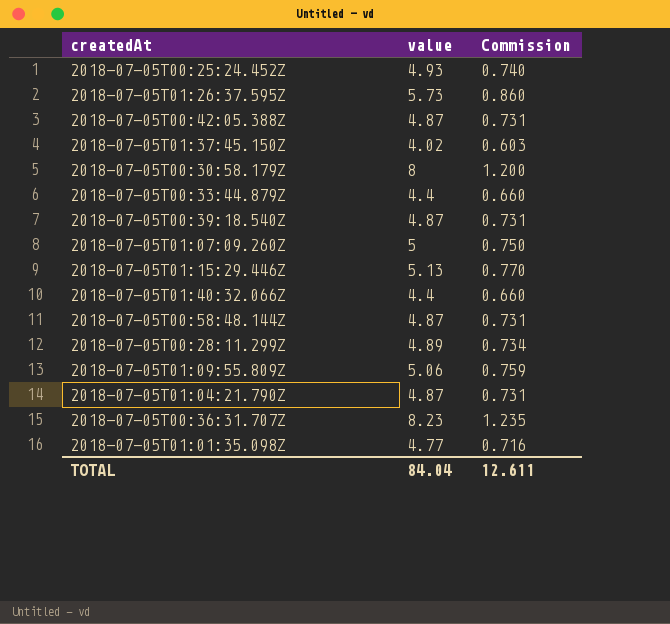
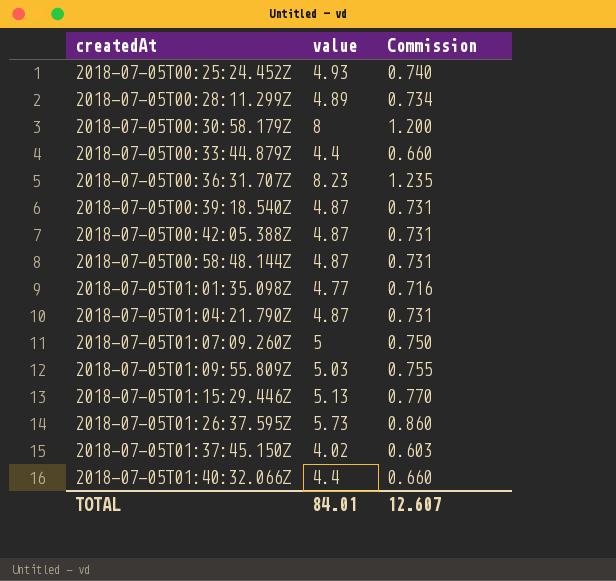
row order: none -> createdAt ascending
2018-07-05T01:09:55.809Z | value: 5.06 -> 5.03
2018-07-05T01:09:55.809Z | Commission: 0.759 -> 0.755
TOTAL | value: 84.04 -> 84.01
TOTAL | Commission: 12.611 -> 12.607

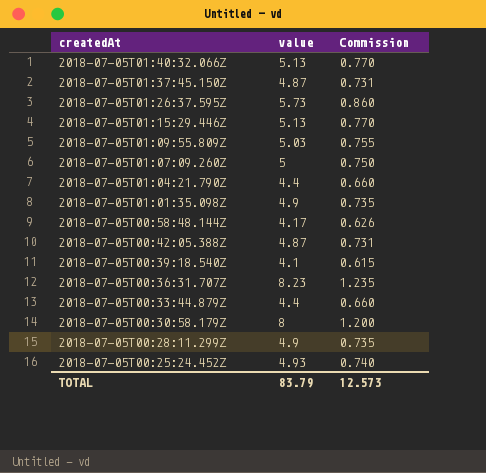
row order: createdAt ascending -> createdAt descending
2018-07-05T01:40:32.066Z | value: 4.4 -> 5.13
2018-07-05T01:40:32.066Z | Commission: 0.660 -> 0.770
2018-07-05T01:37:45.150Z | value: 4.02 -> 4.87
2018-07-05T01:37:45.150Z | Commission: 0.603 -> 0.731
2018-07-05T01:04:21.790Z | value: 4.87 -> 4.4
2018-07-05T01:04:21.790Z | Commission: 0.731 -> 0.660
2018-07-05T01:01:35.098Z | value: 4.77 -> 4.9
2018-07-05T01:01:35.098Z | Commission: 0.716 -> 0.735
2018-07-05T00:58:48.144Z | value: 4.87 -> 4.17
2018-07-05T00:58:48.144Z | Commission: 0.731 -> 0.626
2018-07-05T00:39:18.540Z | value: 4.87 -> 4.1
2018-07-05T00:39:18.540Z | Commission: 0.731 -> 0.615
2018-07-05T00:28:11.299Z | value: 4.89 -> 4.9
2018-07-05T00:28:11.299Z | Commission: 0.734 -> 0.735
TOTAL | value: 84.01 -> 83.79
TOTAL | Commission: 12.607 -> 12.573

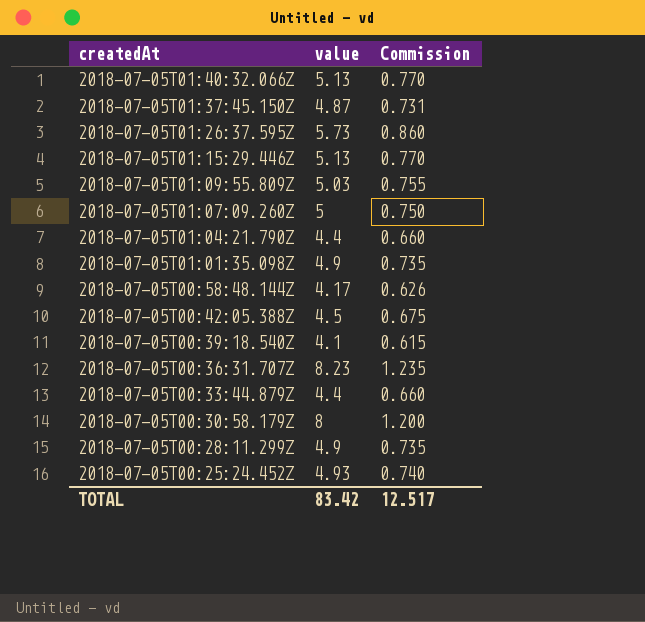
2018-07-05T00:42:05.388Z | value: 4.87 -> 4.5
2018-07-05T00:42:05.388Z | Commission: 0.731 -> 0.675
TOTAL | value: 83.79 -> 83.42
TOTAL | Commission: 12.573 -> 12.517

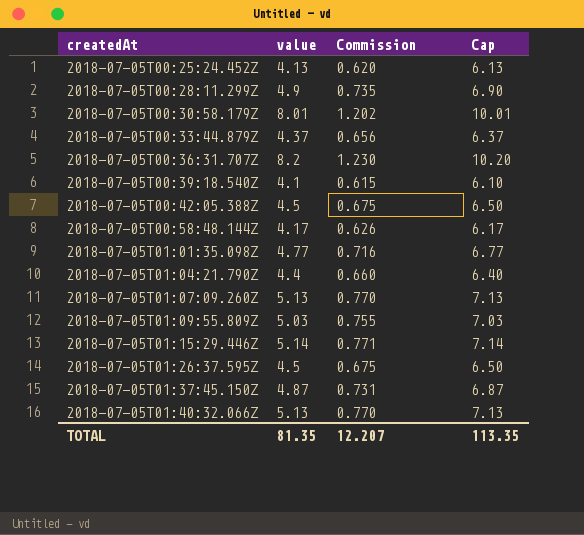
row order: createdAt descending -> createdAt ascending
column Cap | formula: none -> [value] + 2
2018-07-05T00:25:24.452Z | value: 4.93 -> 4.13
2018-07-05T00:25:24.452Z | Commission: 0.740 -> 0.620
2018-07-05T00:30:58.179Z | value: 8 -> 8.01
2018-07-05T00:30:58.179Z | Commission: 1.200 -> 1.202
2018-07-05T00:33:44.879Z | value: 4.4 -> 4.37
2018-07-05T00:33:44.879Z | Commission: 0.660 -> 0.656
2018-07-05T00:36:31.707Z | value: 8.23 -> 8.2
2018-07-05T00:36:31.707Z | Commission: 1.235 -> 1.230
2018-07-05T01:01:35.098Z | value: 4.9 -> 4.77
2018-07-05T01:01:35.098Z | Commission: 0.735 -> 0.716
2018-07-05T01:07:09.260Z | value: 5 -> 5.13
2018-07-05T01:07:09.260Z | Commission: 0.750 -> 0.770
2018-07-05T01:15:29.446Z | value: 5.13 -> 5.14
2018-07-05T01:15:29.446Z | Commission: 0.770 -> 0.771
2018-07-05T01:26:37.595Z | value: 5.73 -> 4.5
2018-07-05T01:26:37.595Z | Commission: 0.860 -> 0.675
TOTAL | value: 83.42 -> 81.35
TOTAL | Commission: 12.517 -> 12.207

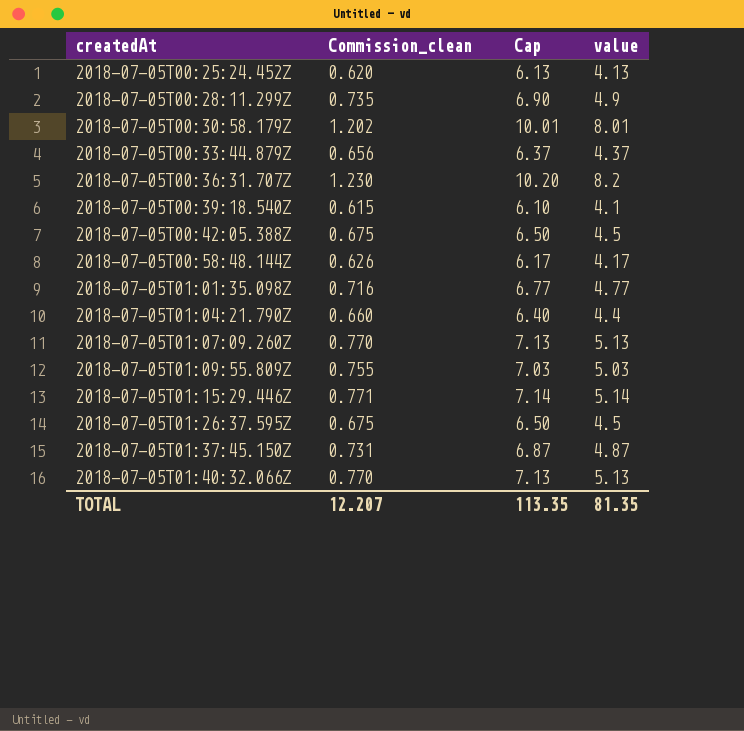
column name: Commission -> Commission_clean
column value | position: 2 -> 4

